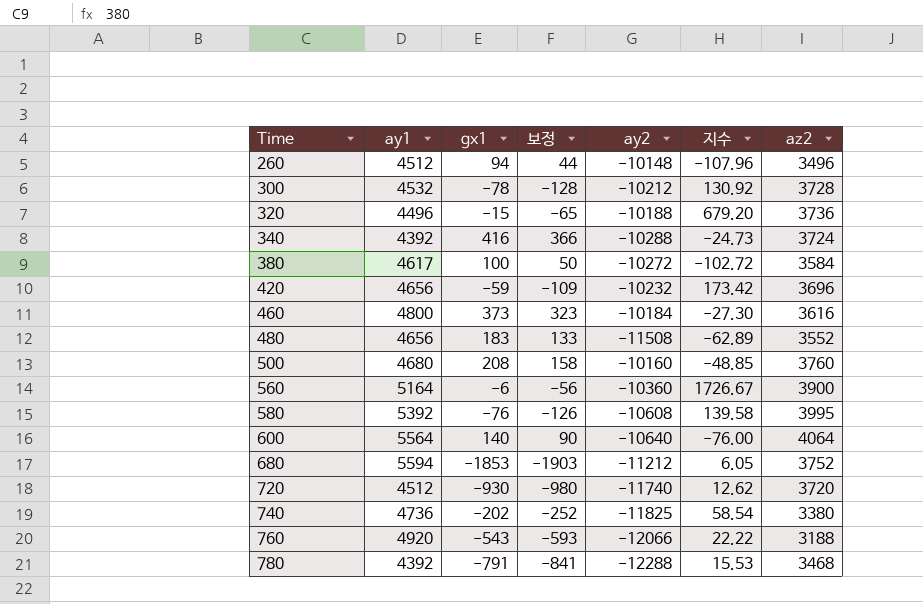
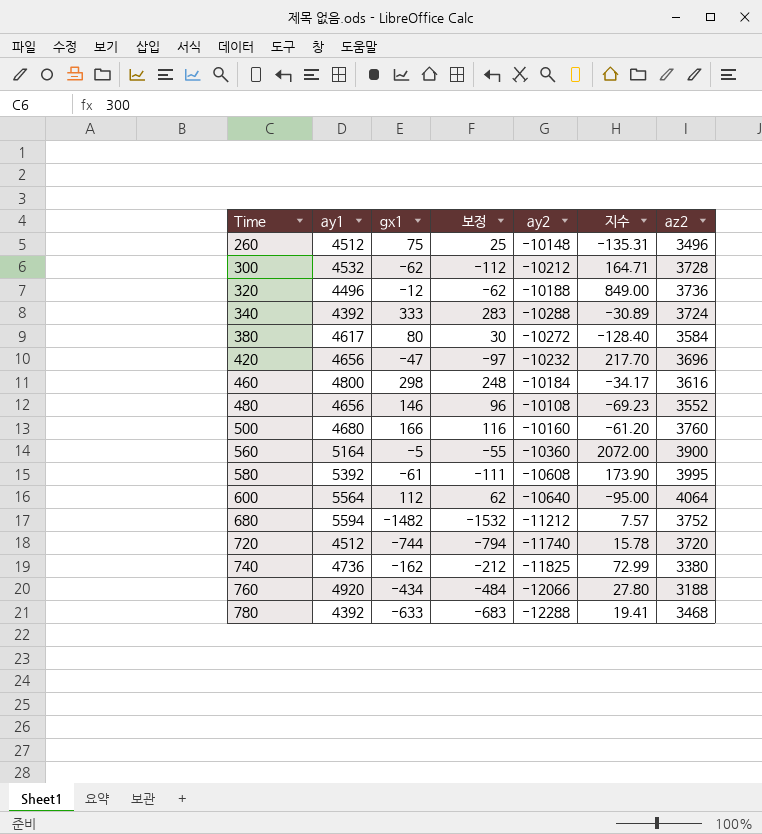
260 | gx1: 94 -> 75
260 | 보정: 44 -> 25
260 | 지수: -107.96 -> -135.31
300 | gx1: -78 -> -62
300 | 보정: -128 -> -112
300 | 지수: 130.92 -> 164.71
320 | gx1: -15 -> -12
320 | 보정: -65 -> -62
320 | 지수: 679.20 -> 849.00
340 | gx1: 416 -> 333
340 | 보정: 366 -> 283
340 | 지수: -24.73 -> -30.89
380 | gx1: 100 -> 80
380 | 보정: 50 -> 30
380 | 지수: -102.72 -> -128.40
420 | gx1: -59 -> -47
420 | 보정: -109 -> -97
420 | 지수: 173.42 -> 217.70
460 | gx1: 373 -> 298
460 | 보정: 323 -> 248
460 | 지수: -27.30 -> -34.17
480 | gx1: 183 -> 146
480 | 보정: 133 -> 96
480 | ay2: -11508 -> -10108
480 | 지수: -62.89 -> -69.23
500 | gx1: 208 -> 166
500 | 보정: 158 -> 116
500 | 지수: -48.85 -> -61.20
560 | gx1: -6 -> -5
560 | 보정: -56 -> -55
560 | 지수: 1726.67 -> 2072.00
580 | gx1: -76 -> -61
580 | 보정: -126 -> -111
580 | 지수: 139.58 -> 173.90
600 | gx1: 140 -> 112
600 | 보정: 90 -> 62
600 | 지수: -76.00 -> -95.00
680 | gx1: -1853 -> -1482
680 | 보정: -1903 -> -1532
680 | 지수: 6.05 -> 7.57
720 | gx1: -930 -> -744
720 | 보정: -980 -> -794
720 | 지수: 12.62 -> 15.78
740 | gx1: -202 -> -162
740 | 보정: -252 -> -212
740 | 지수: 58.54 -> 72.99
760 | gx1: -543 -> -434
760 | 보정: -593 -> -484
760 | 지수: 22.22 -> 27.80
780 | gx1: -791 -> -633
780 | 보정: -841 -> -683
780 | 지수: 15.53 -> 19.41

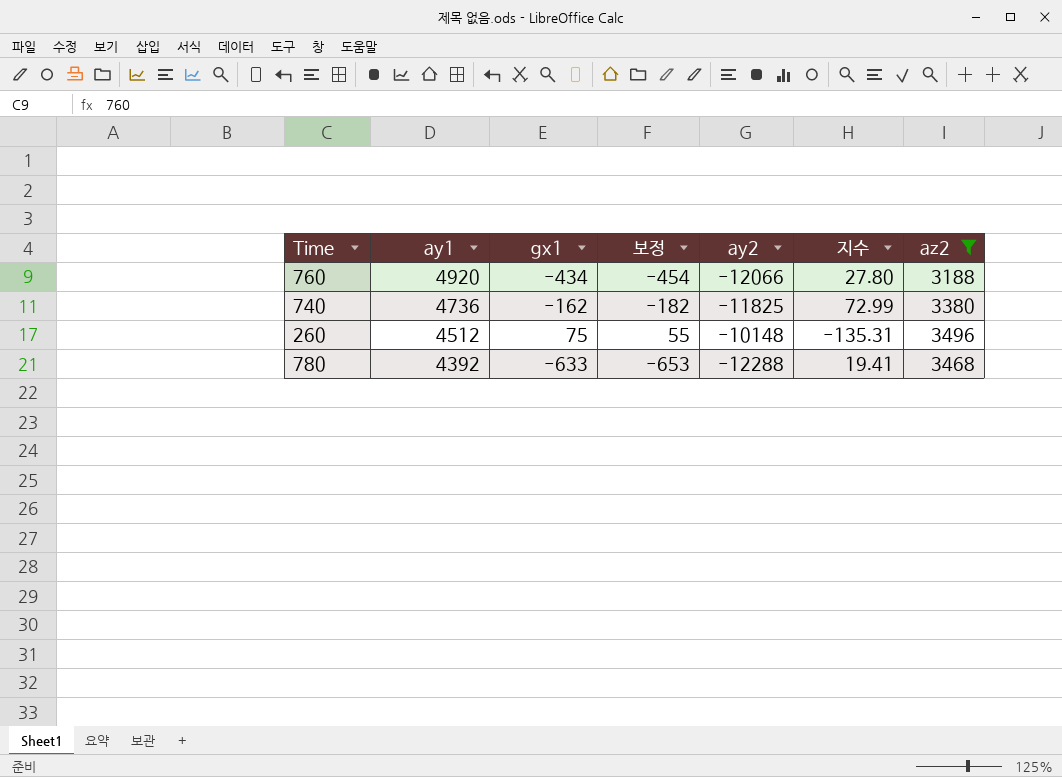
filter: none -> az2 <= 3496
row order: Time ascending -> ay1 descending
column 보정 | formula: [gx1] - 50 -> [gx1] - 20

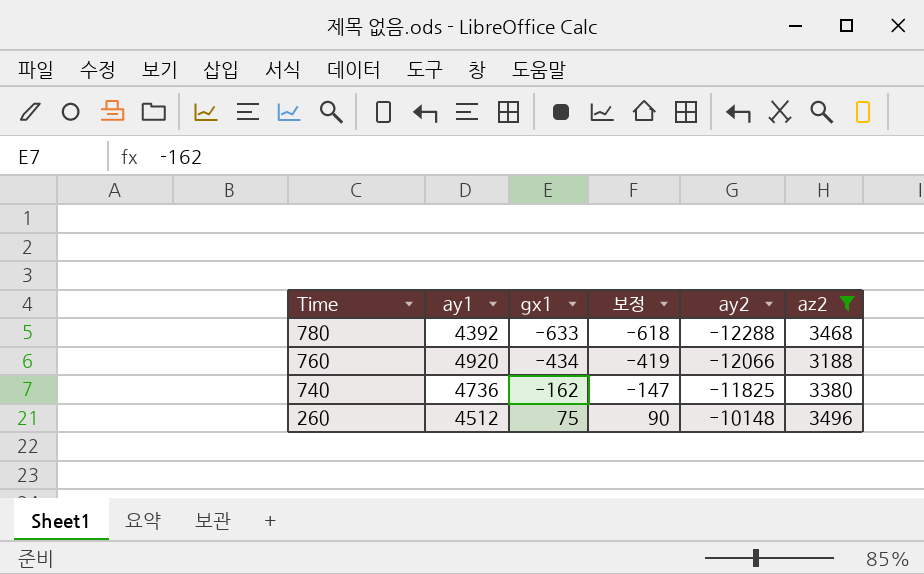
row order: ay1 descending -> Time descending
column 지수 | formula: [ay2] / [gx1] -> none
column 보정 | formula: [gx1] - 20 -> [gx1] + 15

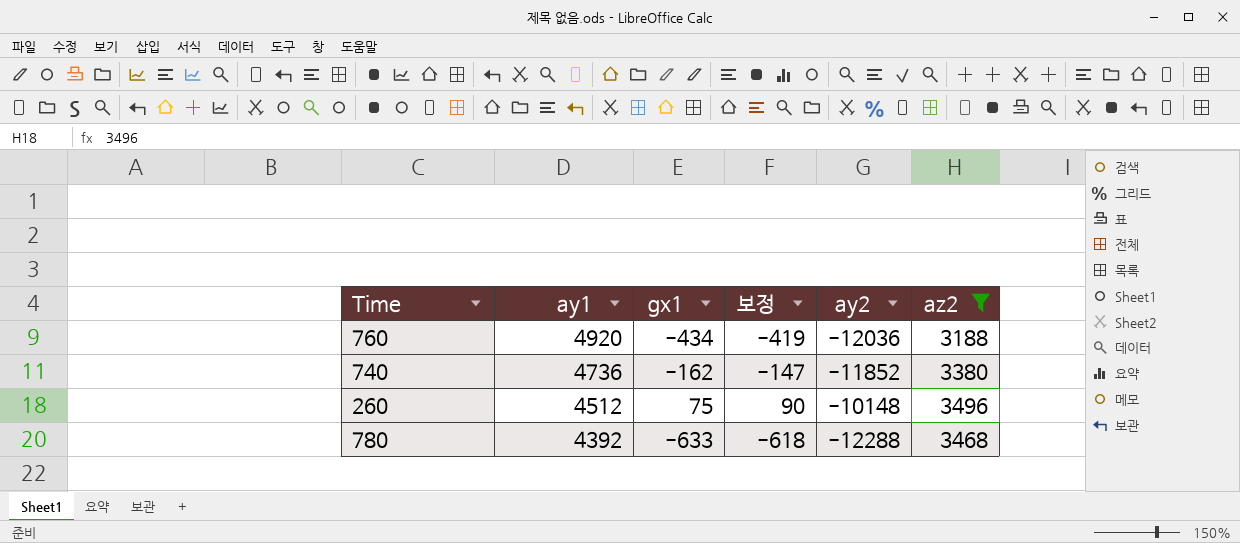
row order: Time descending -> ay1 descending
760 | ay2: -12066 -> -12036
740 | ay2: -11825 -> -11852

